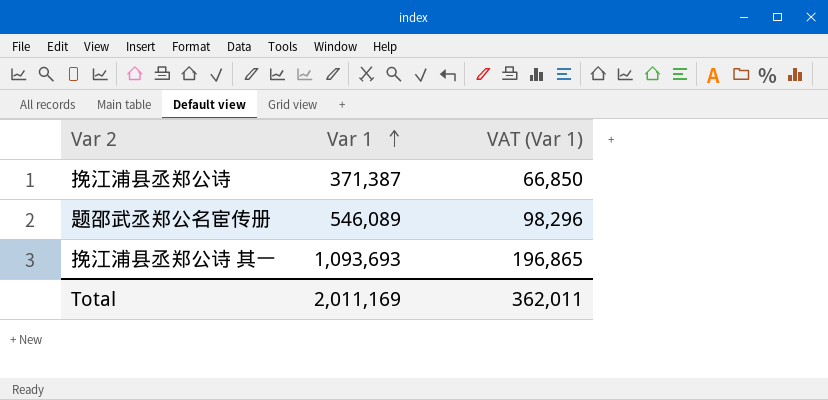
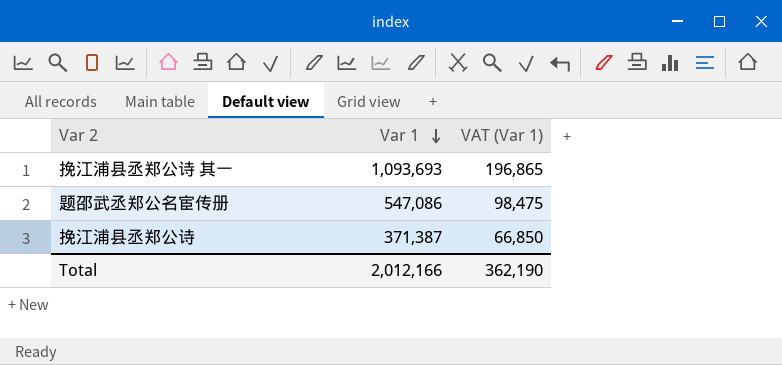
row order: Var 1 ascending -> Var 1 descending
题邵武丞郑公名宦传册 | Var 1: 546,089 -> 547,086
题邵武丞郑公名宦传册 | VAT (Var 1): 98,296 -> 98,475
Total | Var 1: 2,011,169 -> 2,012,166
Total | VAT (Var 1): 362,011 -> 362,190

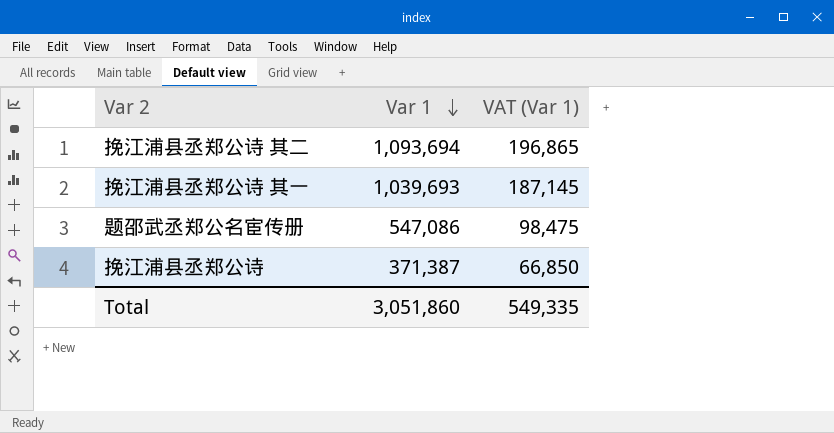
row 挽江浦县丞郑公诗 其二: none -> 1,093,694 | 196,865
挽江浦县丞郑公诗 其一 | Var 1: 1,093,693 -> 1,039,693
挽江浦县丞郑公诗 其一 | VAT (Var 1): 196,865 -> 187,145
Total | Var 1: 2,012,166 -> 3,051,860
Total | VAT (Var 1): 362,190 -> 549,335

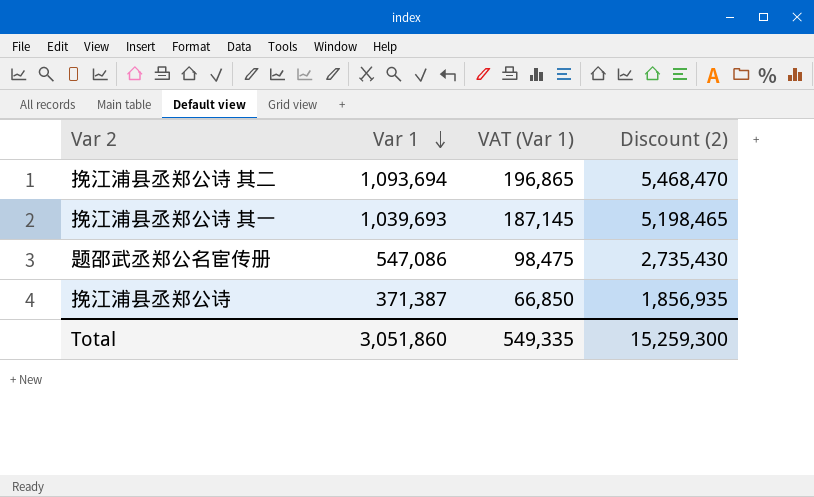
column Discount (2) | formula: none -> [Var 1] * 5

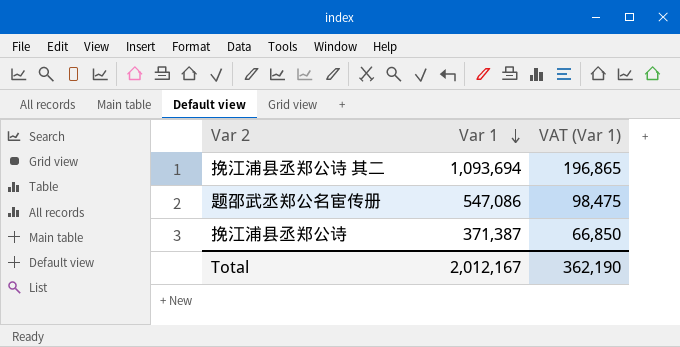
column Discount (2) | formula: [Var 1] * 5 -> none
row 挽江浦县丞郑公诗 其一: 1,039,693 | 187,145 | 5,198,465 -> none
Total | Var 1: 3,051,860 -> 2,012,167
Total | VAT (Var 1): 549,335 -> 362,190

